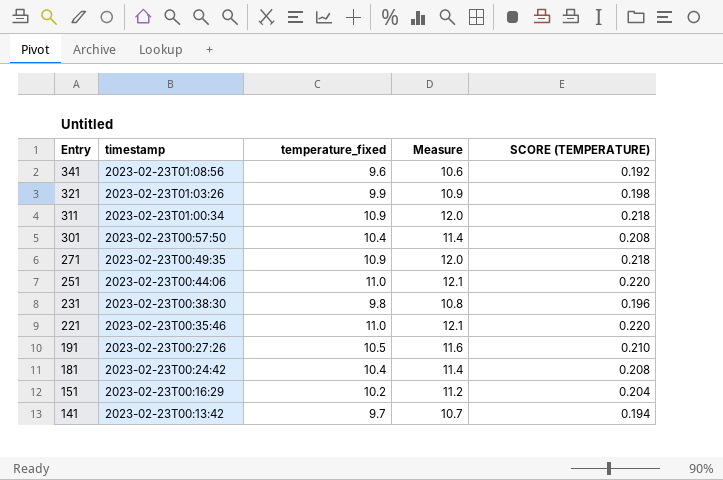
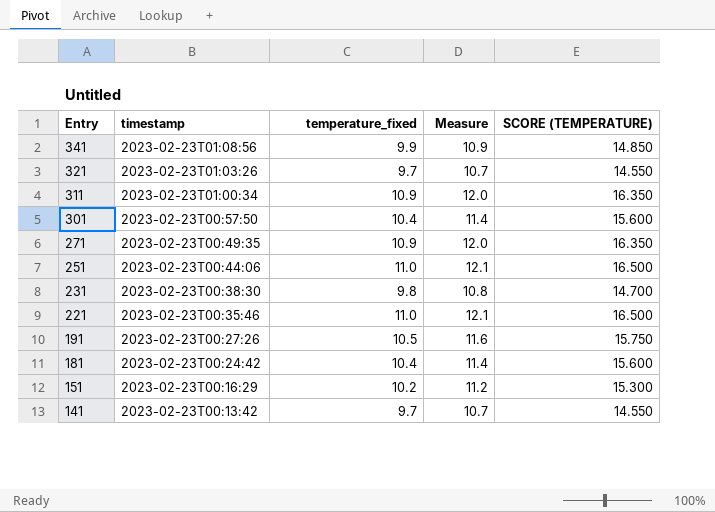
column SCORE (TEMPERATURE) | formula: [temperature_fixed] * 0.02 -> [temperature_fixed] * 1.5
341 | temperature_fixed: 9.6 -> 9.9
341 | Measure: 10.6 -> 10.9
321 | temperature_fixed: 9.9 -> 9.7
321 | Measure: 10.9 -> 10.7

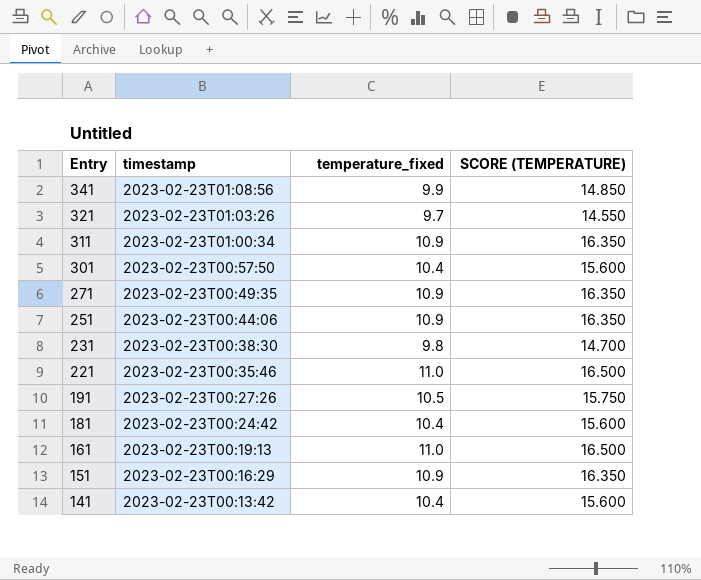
column Measure | formula: [temperature_fixed] * 1.1 -> none
251 | temperature_fixed: 11.0 -> 10.9
251 | SCORE (TEMPERATURE): 16.500 -> 16.350
row 161: none -> 2023-02-23T00:19:13 | 11.0 | 16.500
151 | temperature_fixed: 10.2 -> 10.9
151 | SCORE (TEMPERATURE): 15.300 -> 16.350
141 | temperature_fixed: 9.7 -> 10.4
141 | SCORE (TEMPERATURE): 14.550 -> 15.600

